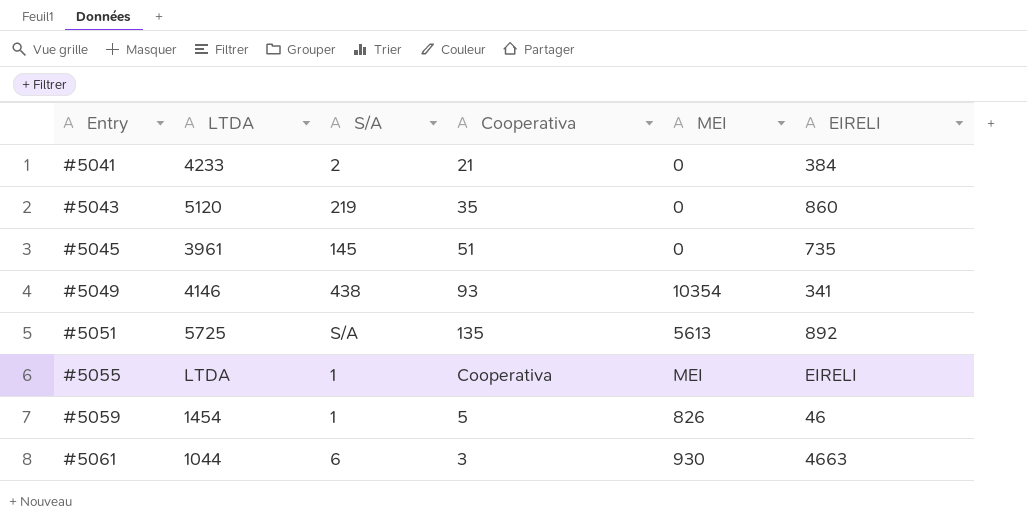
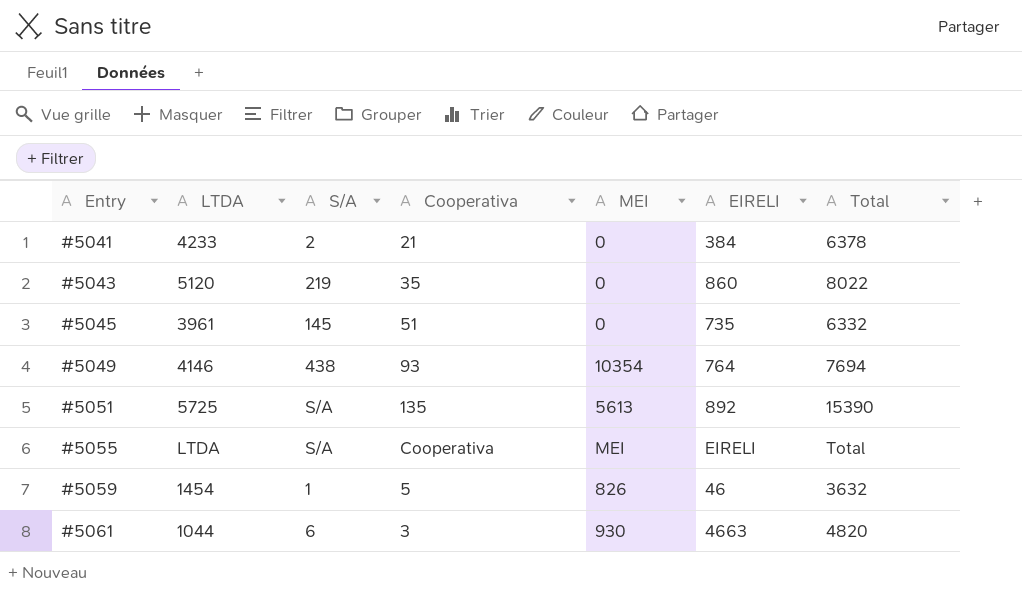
column Total | position: none -> 7
#5049 | EIRELI: 341 -> 764
#5055 | S/A: 1 -> S/A

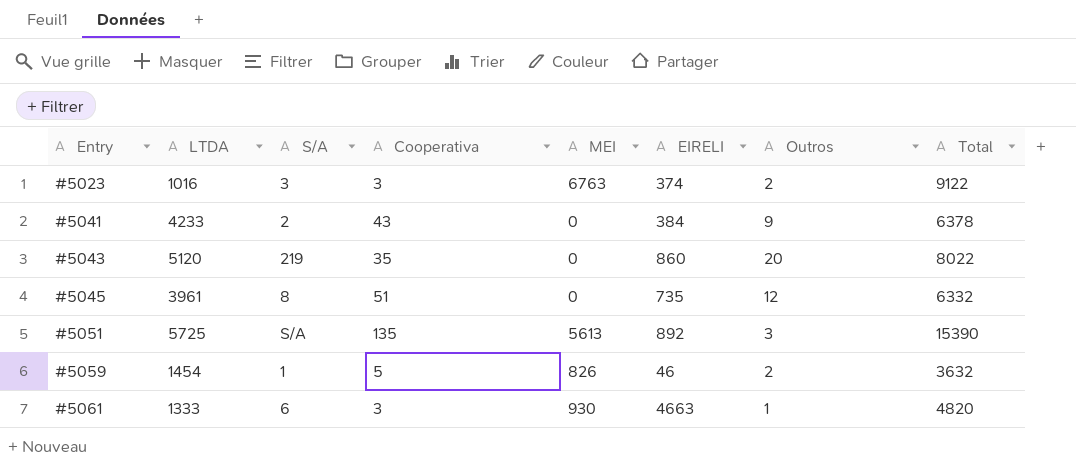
column Outros | position: none -> 7
row #5049: 4146 | 438 | 93 | 10354 | 764 | 7694 -> none
row #5055: LTDA | S/A | Cooperativa | MEI | EIRELI | Total -> none
row #5023: none -> 1016 | 3 | 3 | 6763 | 374 | 2 | 9122
#5041 | Cooperativa: 21 -> 43
#5045 | S/A: 145 -> 8
#5061 | LTDA: 1044 -> 1333

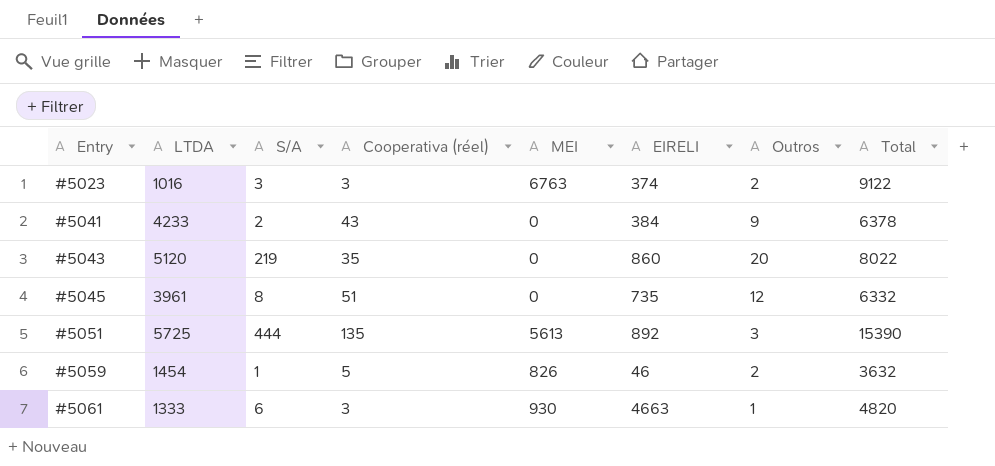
column name: Cooperativa -> Cooperativa (réel)
#5051 | S/A: S/A -> 444

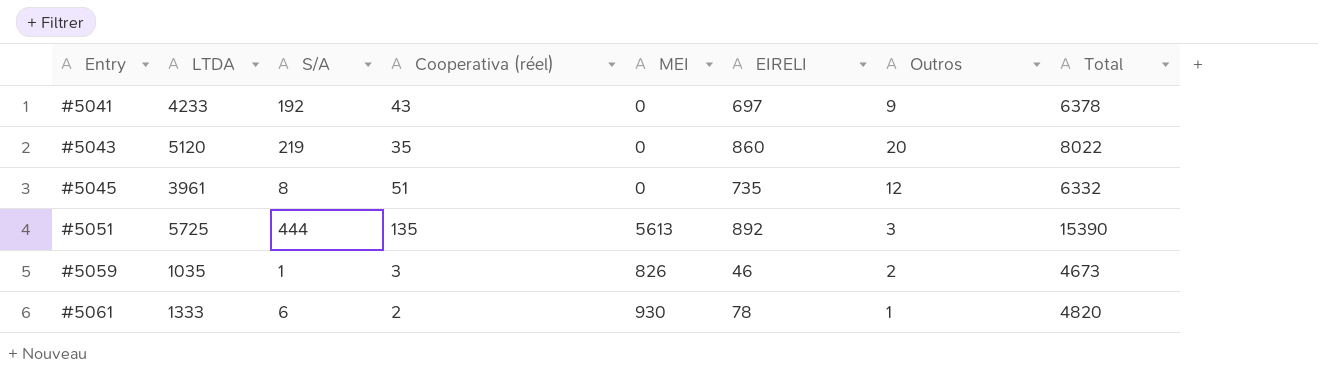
row #5023: 1016 | 3 | 3 | 6763 | 374 | 2 | 9122 -> none
#5041 | S/A: 2 -> 192
#5041 | EIRELI: 384 -> 697
#5059 | LTDA: 1454 -> 1035
#5059 | Cooperativa (réel): 5 -> 3
#5059 | Total: 3632 -> 4673
#5061 | Cooperativa (réel): 3 -> 2
#5061 | EIRELI: 4663 -> 78

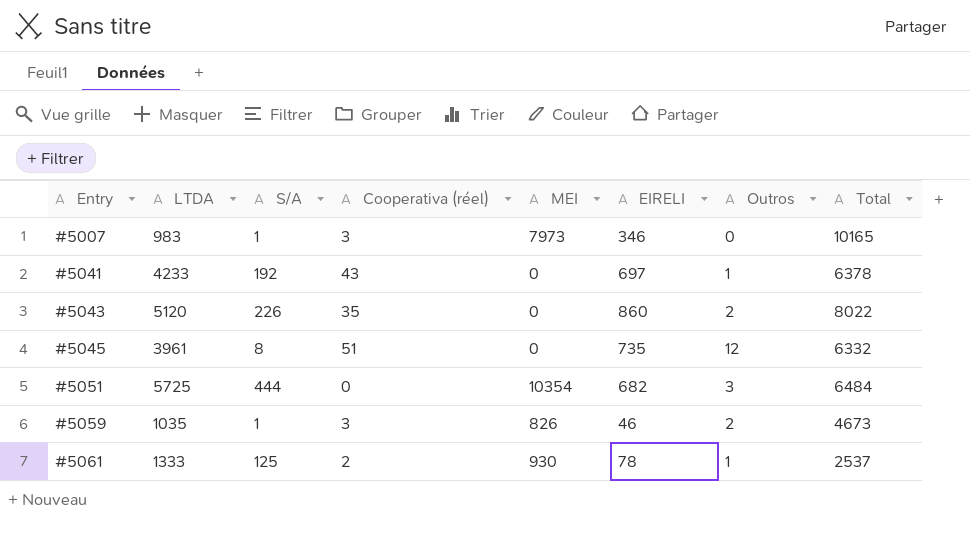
row #5007: none -> 983 | 1 | 3 | 7973 | 346 | 0 | 10165
#5041 | Outros: 9 -> 1
#5043 | S/A: 219 -> 226
#5043 | Outros: 20 -> 2
#5051 | Cooperativa (réel): 135 -> 0
#5051 | MEI: 5613 -> 10354
#5051 | EIRELI: 892 -> 682
#5051 | Total: 15390 -> 6484
#5061 | S/A: 6 -> 125
#5061 | Total: 4820 -> 2537

